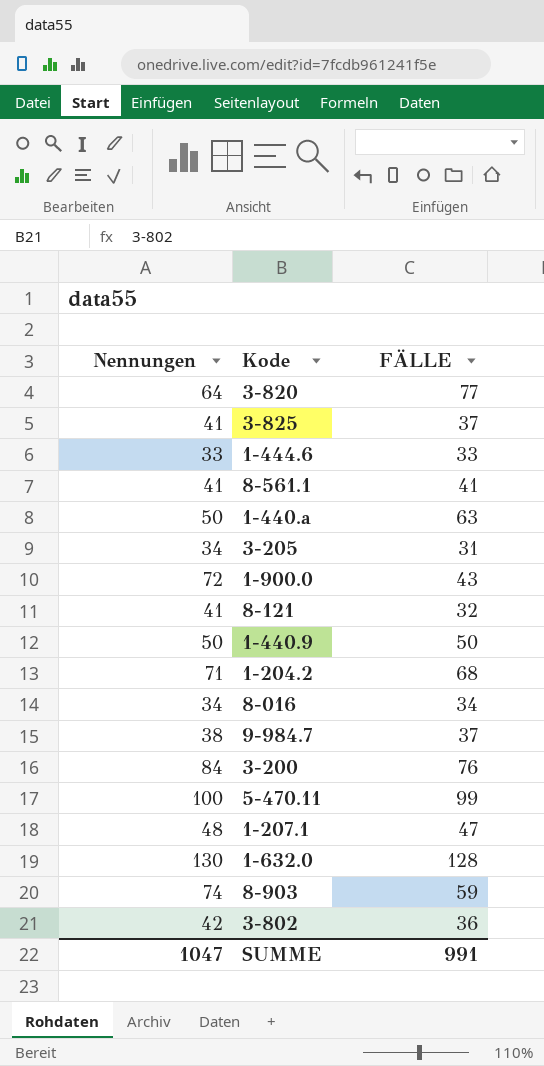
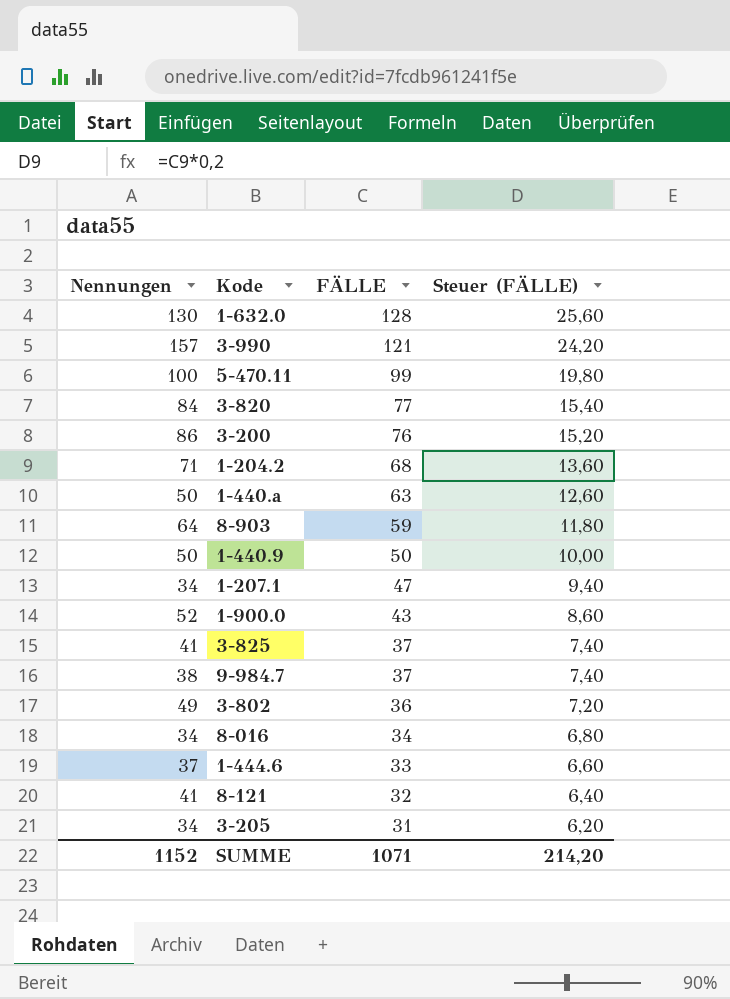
row order: none -> FÄLLE descending
column Steuer (FÄLLE) | formula: none -> [FÄLLE] * 0,2
row 8-561.1: 41 | 41 -> none
row 3-990: none -> 157 | 121 | 24,20
3-820 | Nennungen: 64 -> 84
3-200 | Nennungen: 84 -> 86
8-903 | Nennungen: 74 -> 64
1-207.1 | Nennungen: 48 -> 34
1-900.0 | Nennungen: 72 -> 52
3-802 | Nennungen: 42 -> 49
1-444.6 | Nennungen: 33 -> 37
SUMME | Nennungen: 1047 -> 1152
SUMME | FÄLLE: 991 -> 1071

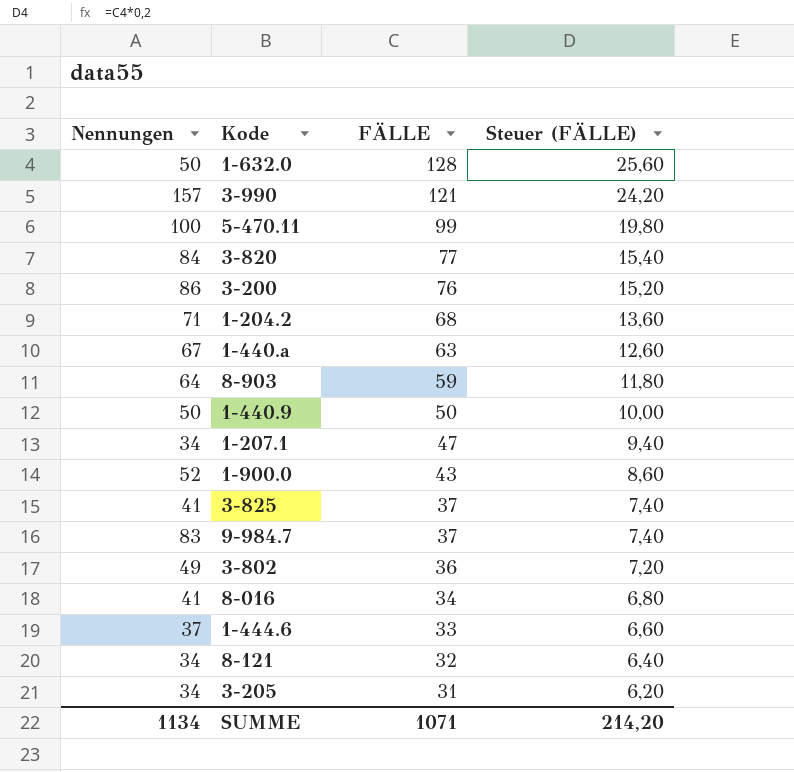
1-632.0 | Nennungen: 130 -> 50
1-440.a | Nennungen: 50 -> 67
9-984.7 | Nennungen: 38 -> 83
8-016 | Nennungen: 34 -> 41
8-121 | Nennungen: 41 -> 34
SUMME | Nennungen: 1152 -> 1134

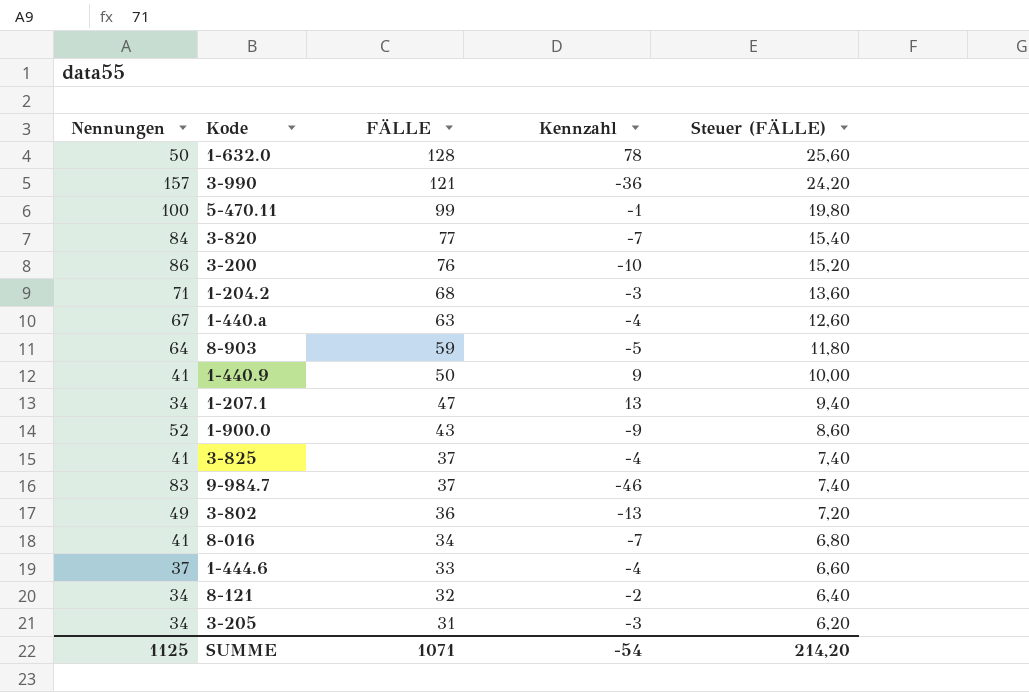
column Kennzahl | formula: none -> [FÄLLE] - [Nennungen]
1-440.9 | Nennungen: 50 -> 41
SUMME | Nennungen: 1134 -> 1125

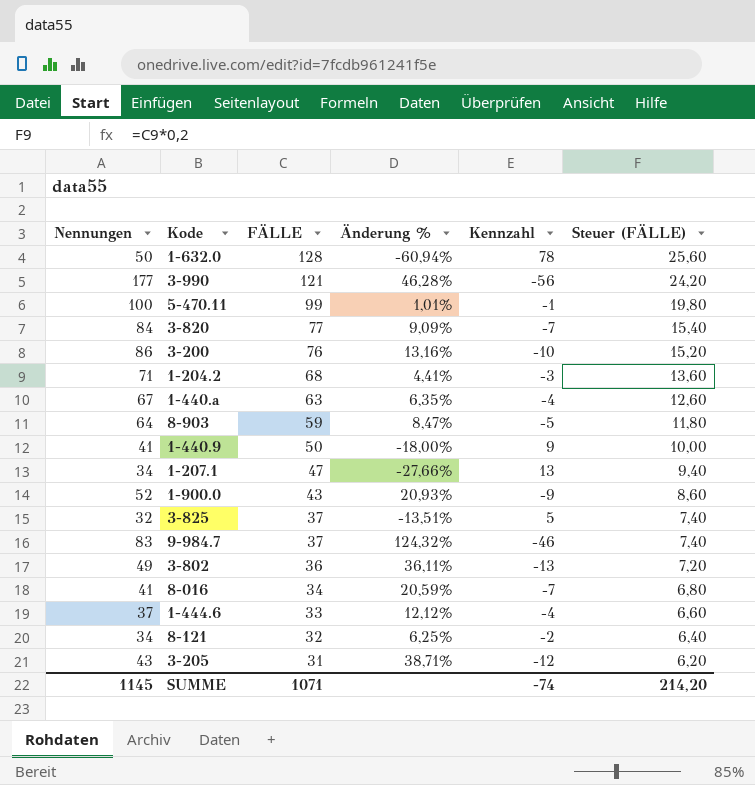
column Änderung % | formula: none -> ([Nennungen] - [FÄLLE]) / [FÄLLE]
3-990 | Nennungen: 157 -> 177
3-990 | Kennzahl: -36 -> -56
3-825 | Nennungen: 41 -> 32
3-825 | Kennzahl: -4 -> 5
3-205 | Nennungen: 34 -> 43
3-205 | Kennzahl: -3 -> -12
SUMME | Nennungen: 1125 -> 1145
SUMME | Kennzahl: -54 -> -74

